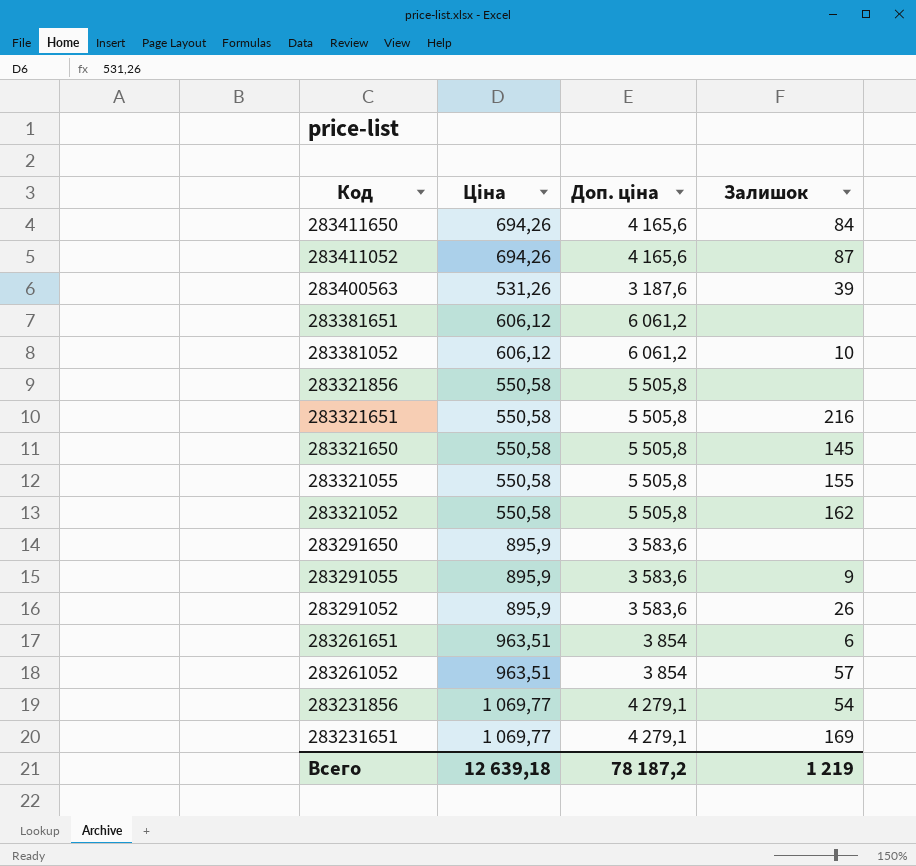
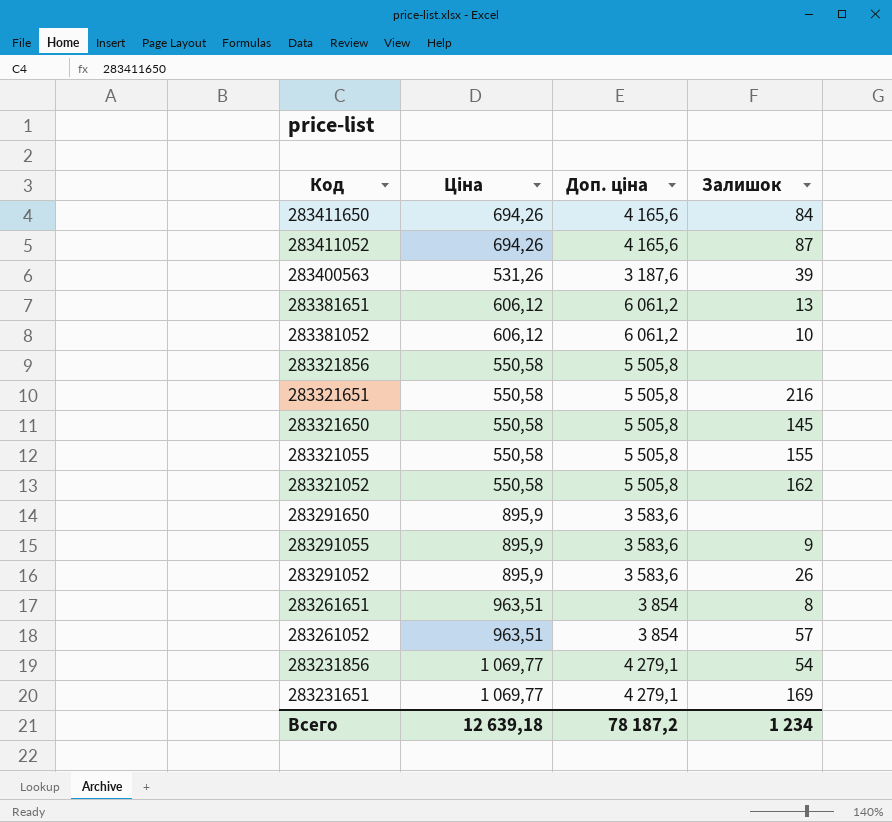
283381651 | Залишок: none -> 13
283261651 | Залишок: 6 -> 8
Всего | Залишок: 1 219 -> 1 234

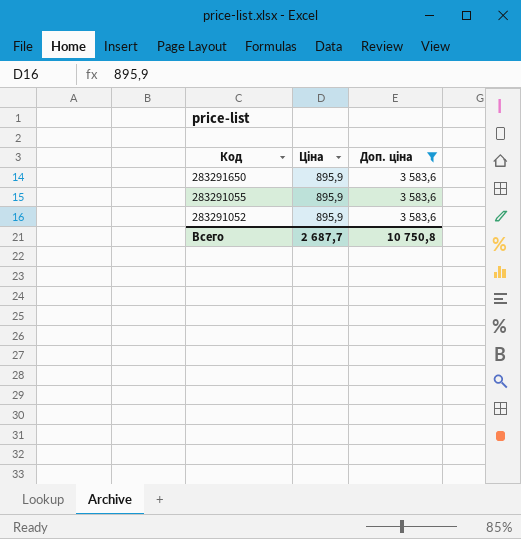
filter: none -> Доп. ціна = 3 583,6
column Залишок | position: 4 -> none
Всего | Ціна: 12 639,18 -> 2 687,7
Всего | Доп. ціна: 78 187,2 -> 10 750,8

